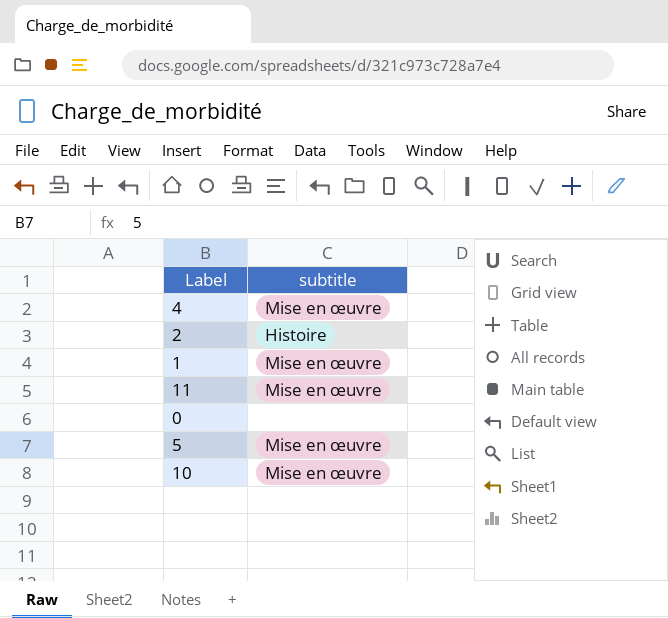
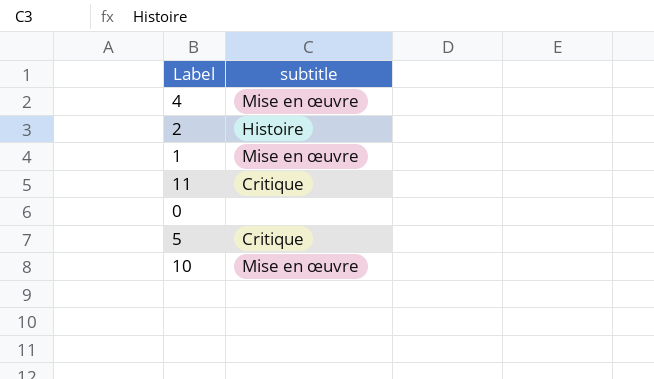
11 | subtitle: Mise en œuvre -> Critique
5 | subtitle: Mise en œuvre -> Critique

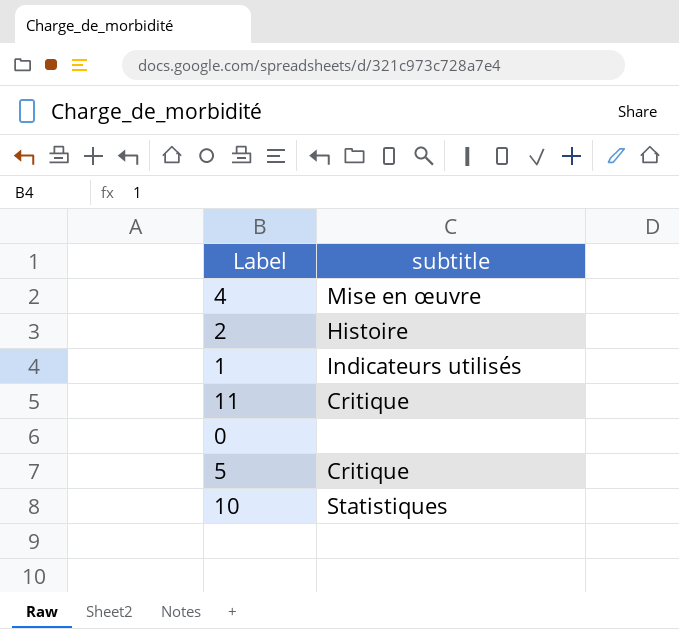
1 | subtitle: Mise en œuvre -> Indicateurs utilisés
10 | subtitle: Mise en œuvre -> Statistiques

